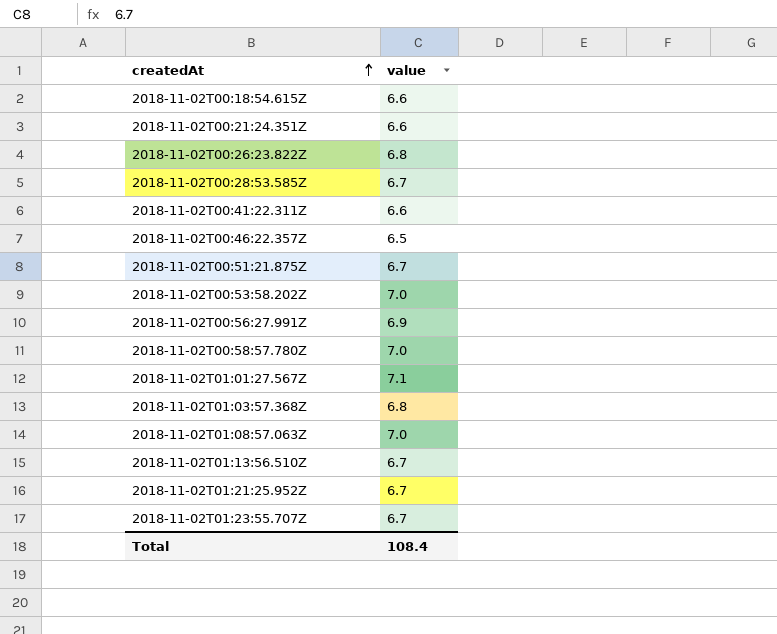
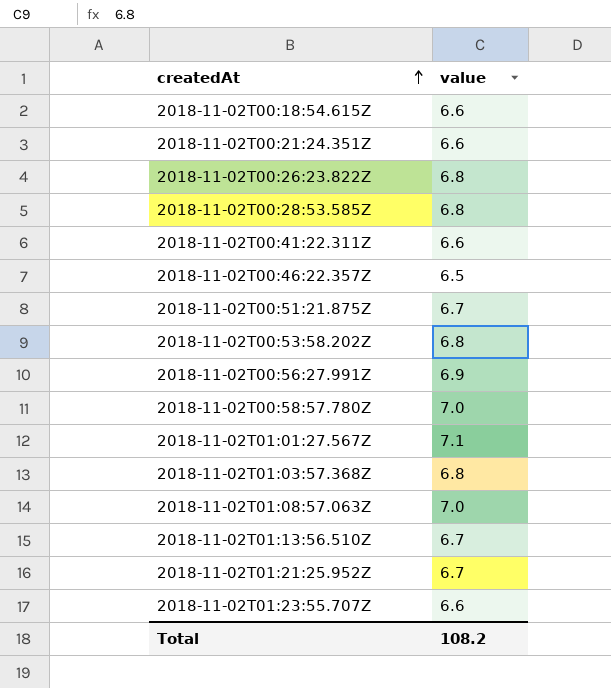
2018-11-02T00:28:53.585Z | value: 6.7 -> 6.8
2018-11-02T00:53:58.202Z | value: 7.0 -> 6.8
2018-11-02T01:23:55.707Z | value: 6.7 -> 6.6
Total | value: 108.4 -> 108.2

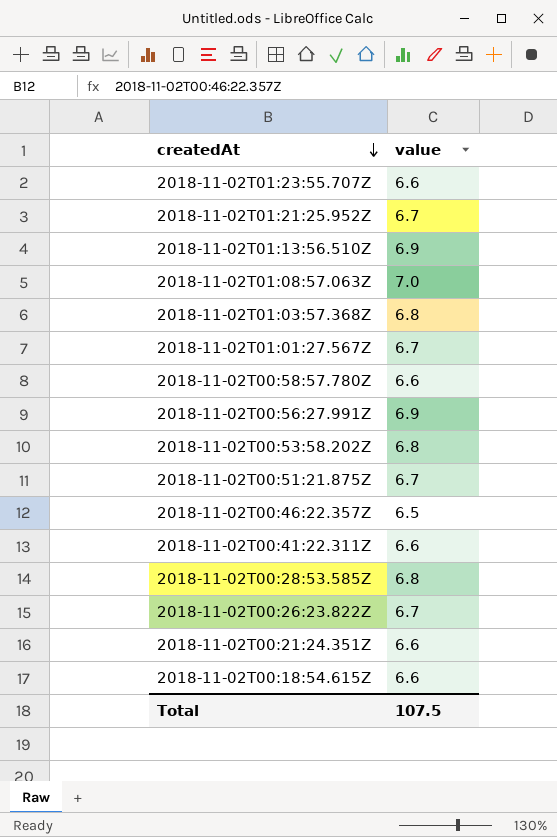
row order: createdAt ascending -> createdAt descending
2018-11-02T01:13:56.510Z | value: 6.7 -> 6.9
2018-11-02T01:01:27.567Z | value: 7.1 -> 6.7
2018-11-02T00:58:57.780Z | value: 7.0 -> 6.6
2018-11-02T00:26:23.822Z | value: 6.8 -> 6.7
Total | value: 108.2 -> 107.5

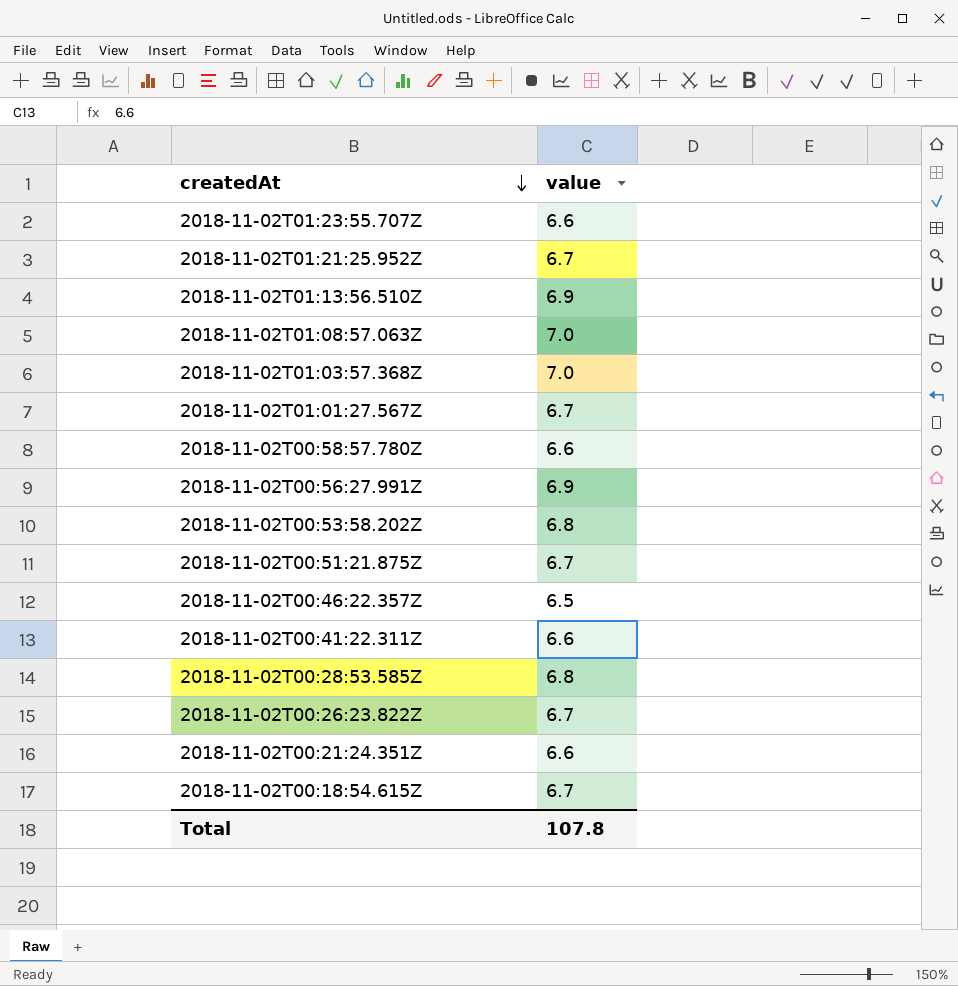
2018-11-02T01:03:57.368Z | value: 6.8 -> 7.0
2018-11-02T00:18:54.615Z | value: 6.6 -> 6.7
Total | value: 107.5 -> 107.8

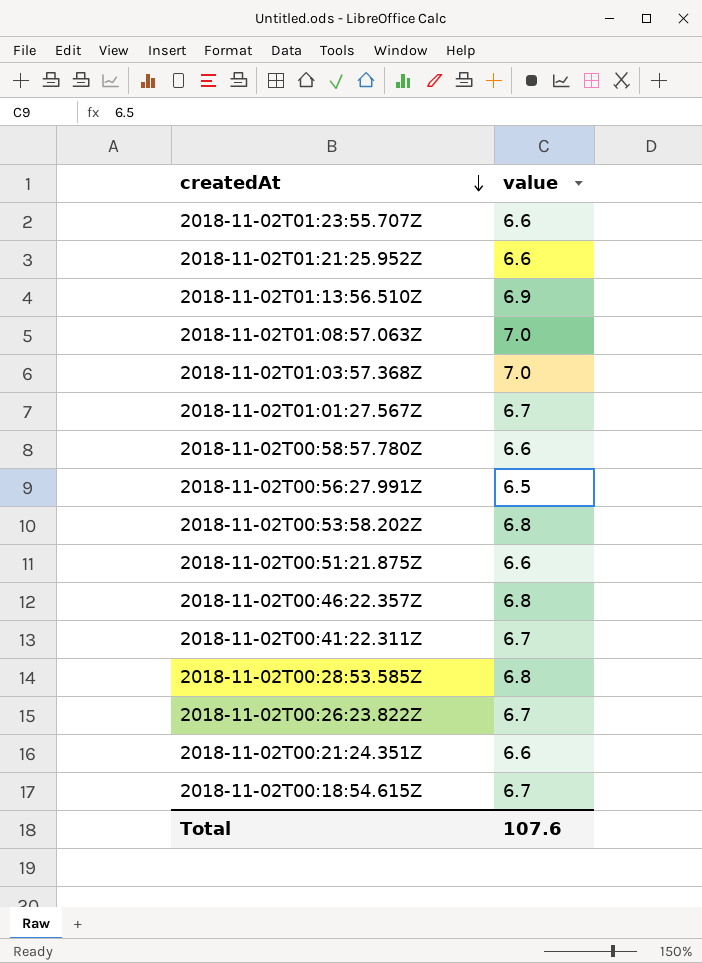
2018-11-02T01:21:25.952Z | value: 6.7 -> 6.6
2018-11-02T00:56:27.991Z | value: 6.9 -> 6.5
2018-11-02T00:51:21.875Z | value: 6.7 -> 6.6
2018-11-02T00:46:22.357Z | value: 6.5 -> 6.8
2018-11-02T00:41:22.311Z | value: 6.6 -> 6.7
Total | value: 107.8 -> 107.6

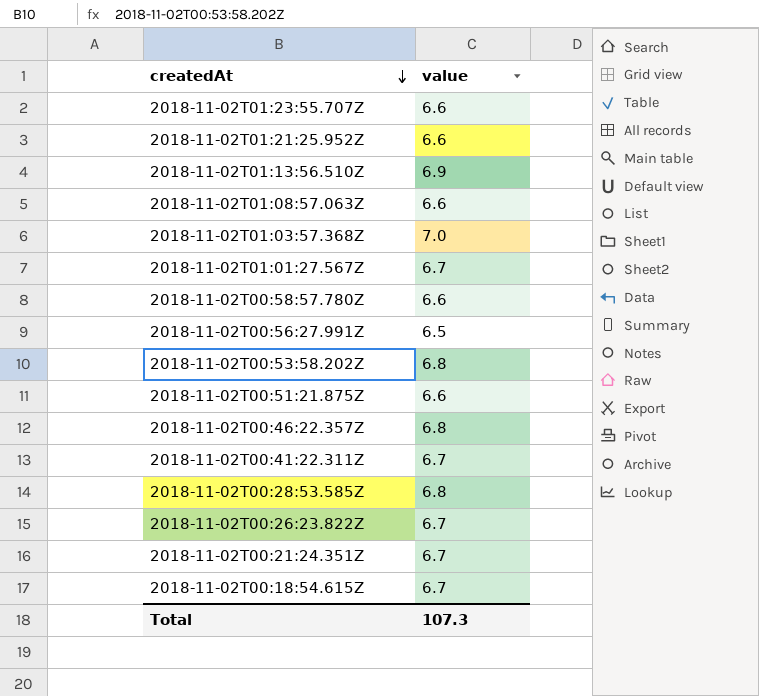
2018-11-02T01:08:57.063Z | value: 7.0 -> 6.6
2018-11-02T00:21:24.351Z | value: 6.6 -> 6.7
Total | value: 107.6 -> 107.3

